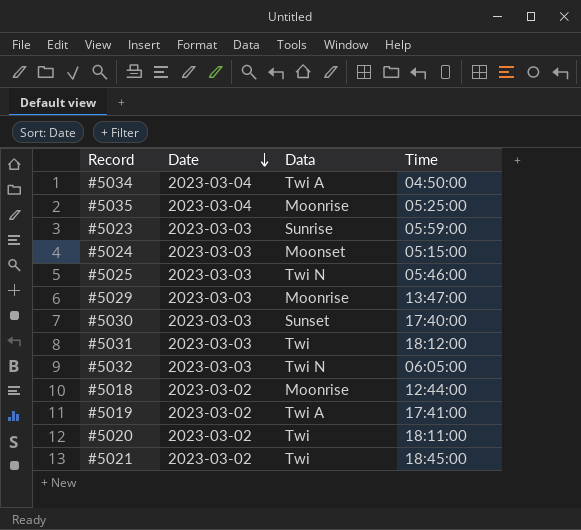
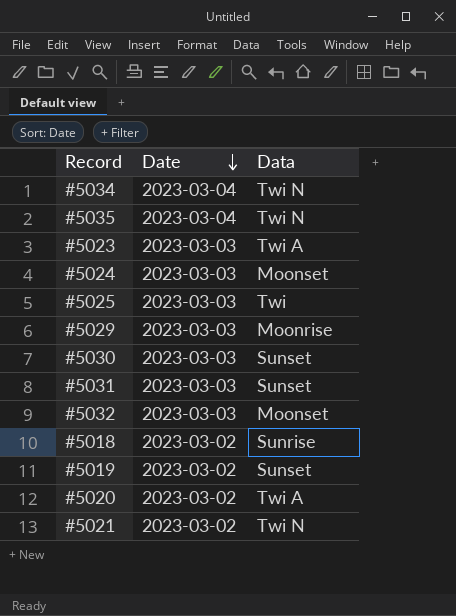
column Time | position: 4 -> none
#5034 | Data: Twi A -> Twi N
#5035 | Data: Moonrise -> Twi N
#5023 | Data: Sunrise -> Twi A
#5025 | Data: Twi N -> Twi
#5031 | Data: Twi -> Sunset
#5032 | Data: Twi N -> Moonset
#5018 | Data: Moonrise -> Sunrise
#5019 | Data: Twi A -> Sunset
#5020 | Data: Twi -> Twi A
#5021 | Data: Twi -> Twi N

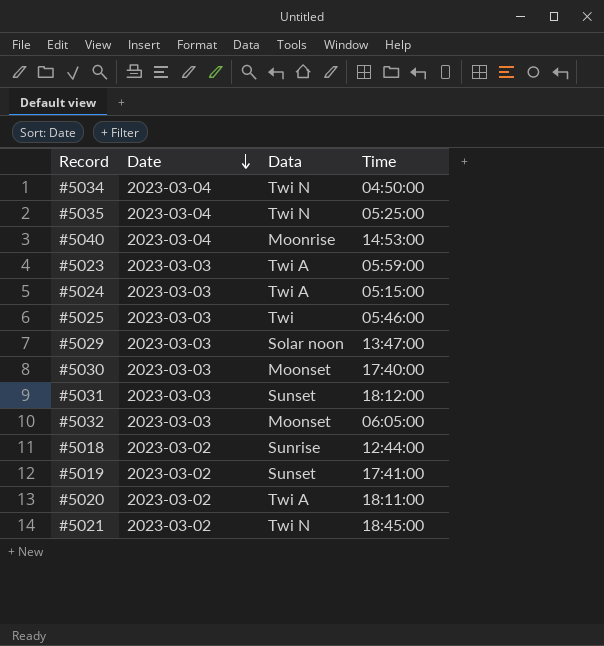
column Time | position: none -> 4
row #5040: none -> 2023-03-04 | Moonrise | 14:53:00
#5024 | Data: Moonset -> Twi A
#5029 | Data: Moonrise -> Solar noon
#5030 | Data: Sunset -> Moonset

